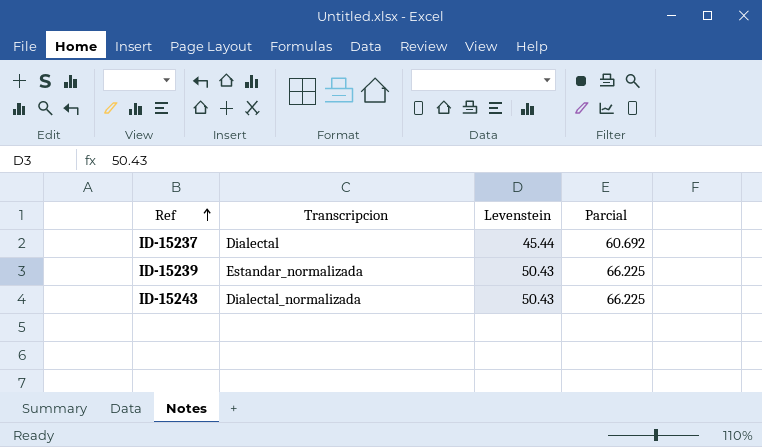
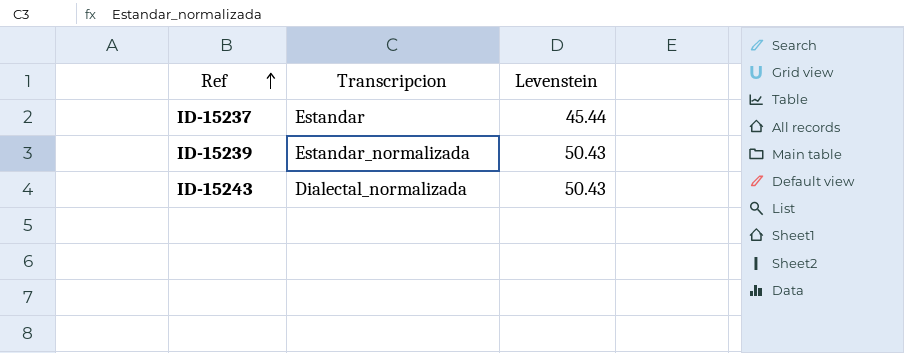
column Parcial | position: 4 -> none
ID-15237 | Transcripcion: Dialectal -> Estandar

